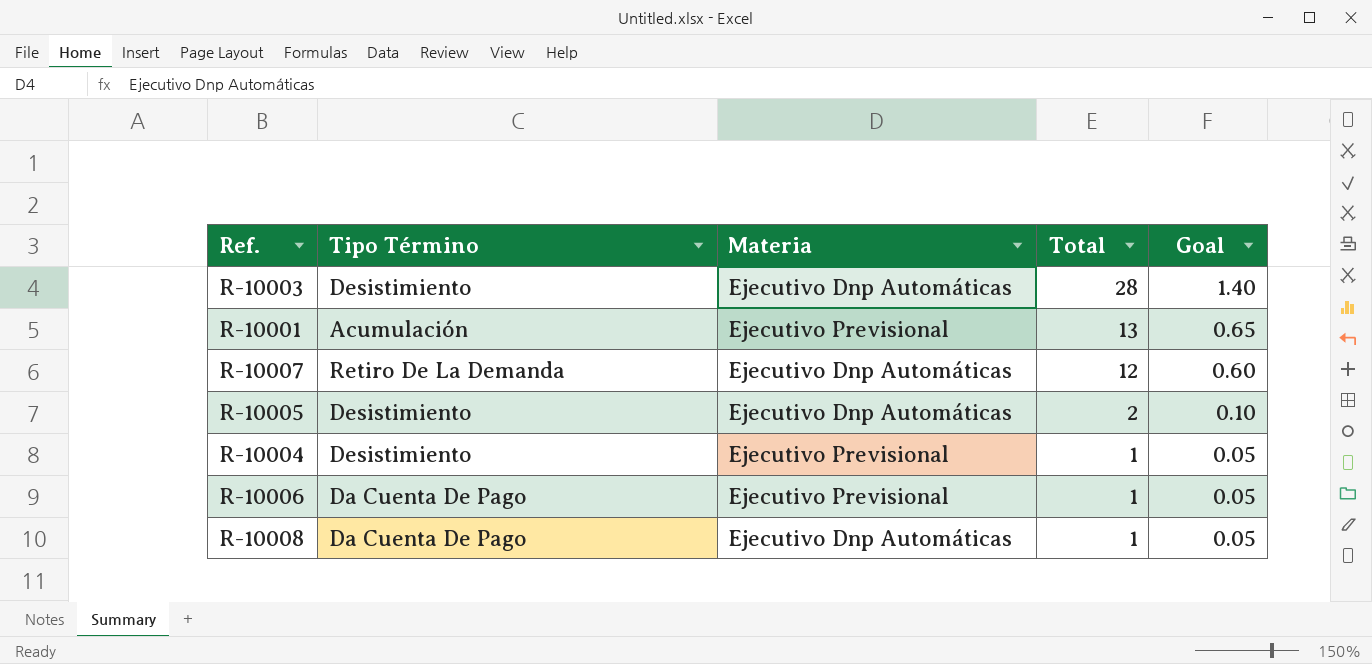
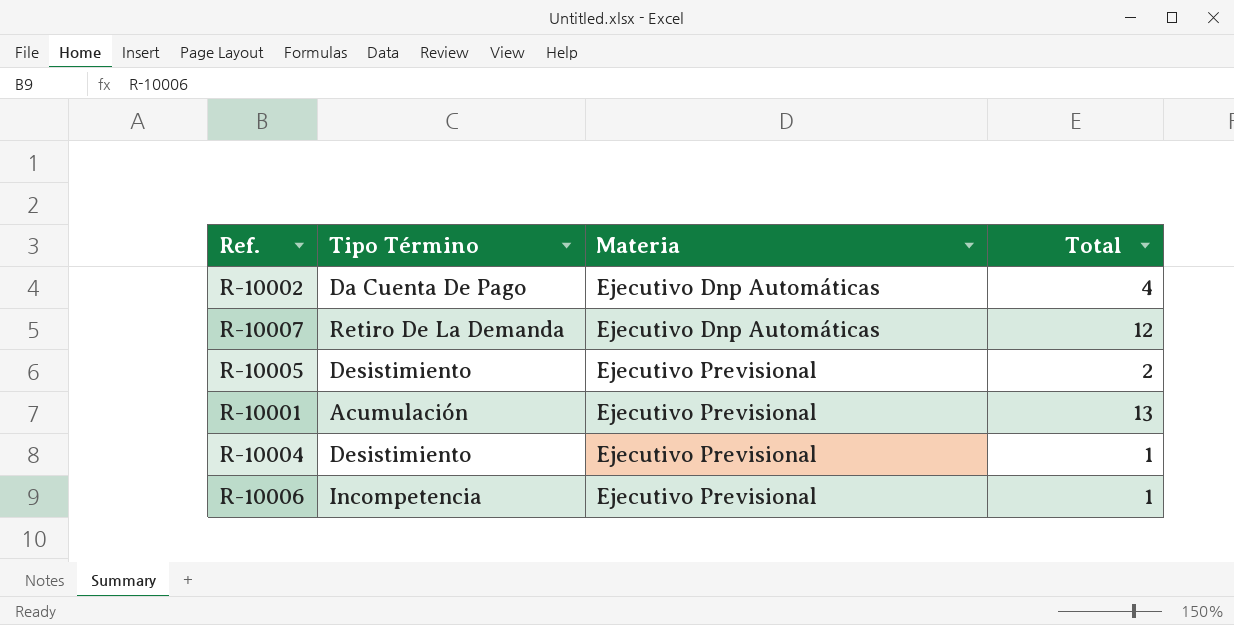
row order: Total descending -> Materia ascending
column Goal | formula: [Total] * 0.05 -> none
row R-10003: Desistimiento | Ejecutivo Dnp Automáticas | 28 | 1.40 -> none
row R-10008: Da Cuenta De Pago | Ejecutivo Dnp Automáticas | 1 | 0.05 -> none
row R-10002: none -> Da Cuenta De Pago | Ejecutivo Dnp Automáticas | 4
R-10005 | Materia: Ejecutivo Dnp Automáticas -> Ejecutivo Previsional
R-10006 | Tipo Término: Da Cuenta De Pago -> Incompetencia

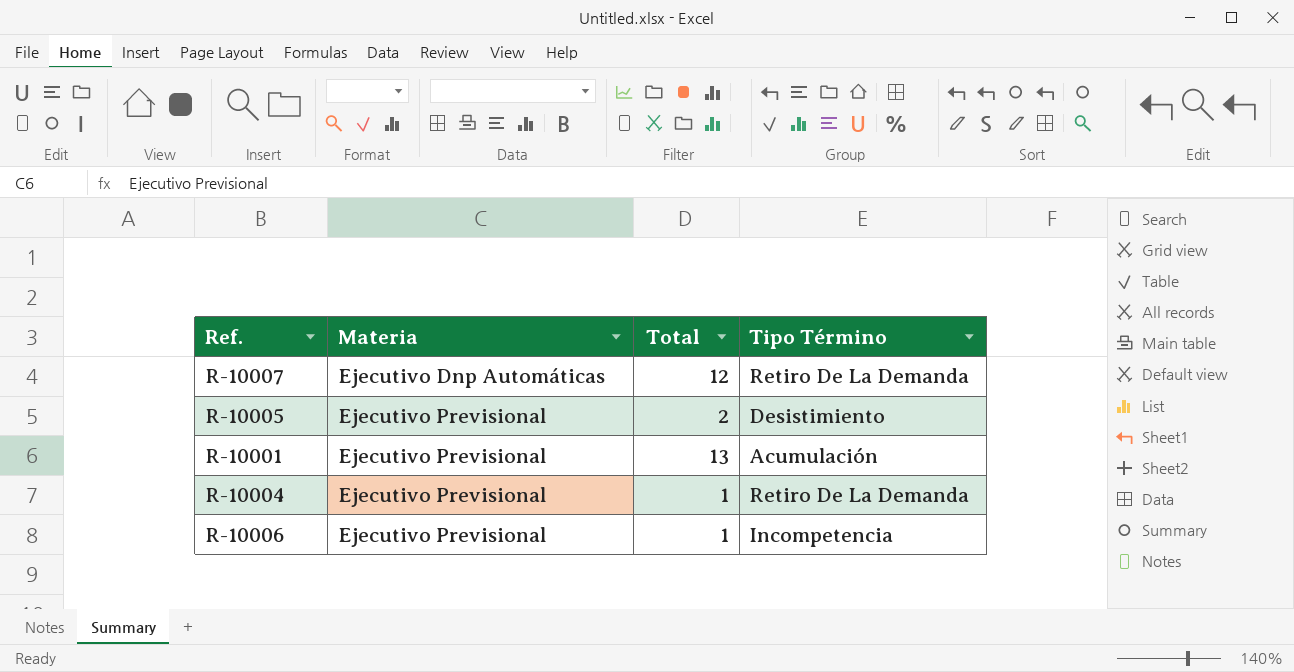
column Tipo Término | position: 2 -> 4
row R-10002: Da Cuenta De Pago | Ejecutivo Dnp Automáticas | 4 -> none
R-10004 | Tipo Término: Desistimiento -> Retiro De La Demanda

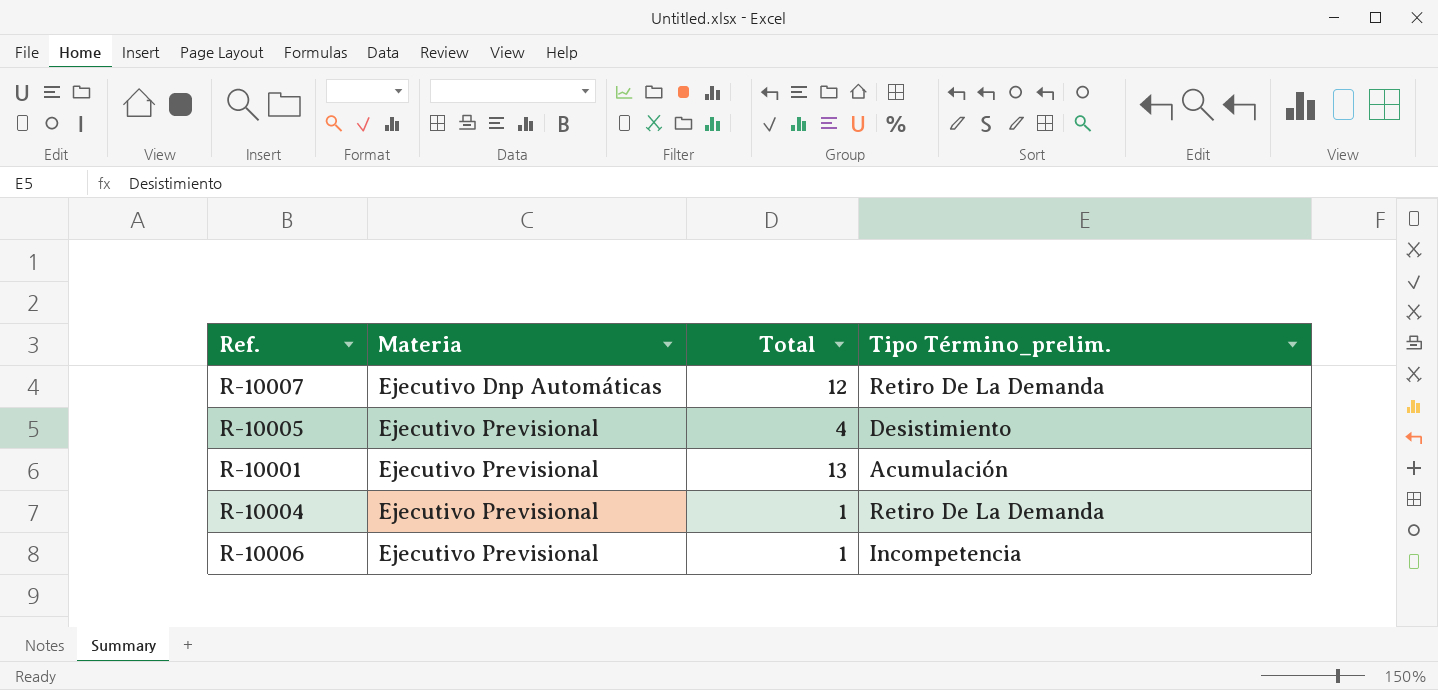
column name: Tipo Término -> Tipo Término_prelim.
R-10005 | Total: 2 -> 4

